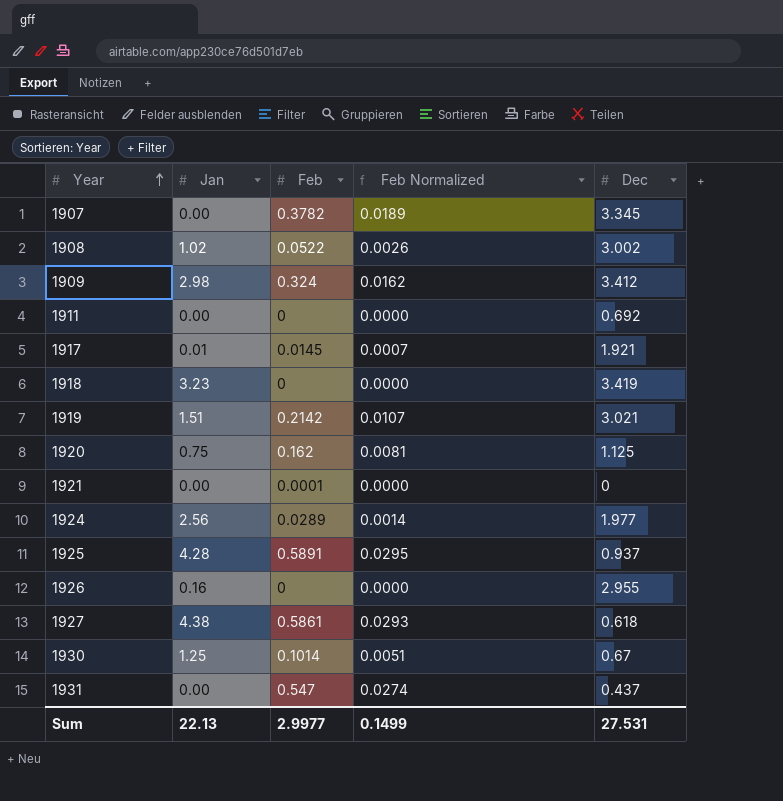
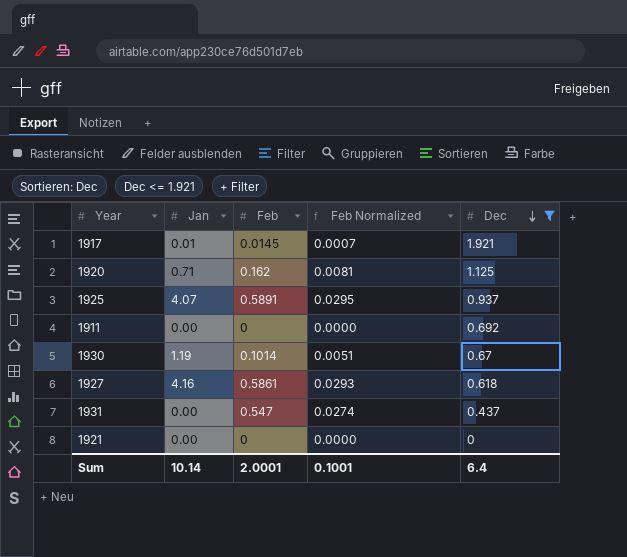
filter: none -> Dec <= 1.921
row order: Year ascending -> Dec descending
1920 | Jan: 0.75 -> 0.71
1925 | Jan: 4.28 -> 4.07
1930 | Jan: 1.25 -> 1.19
1927 | Jan: 4.38 -> 4.16
1921 | Feb: 0.0001 -> 0
Sum | Jan: 22.13 -> 10.14
Sum | Feb: 2.9977 -> 2.0001
Sum | Feb Normalized: 0.1499 -> 0.1001
Sum | Dec: 27.531 -> 6.4

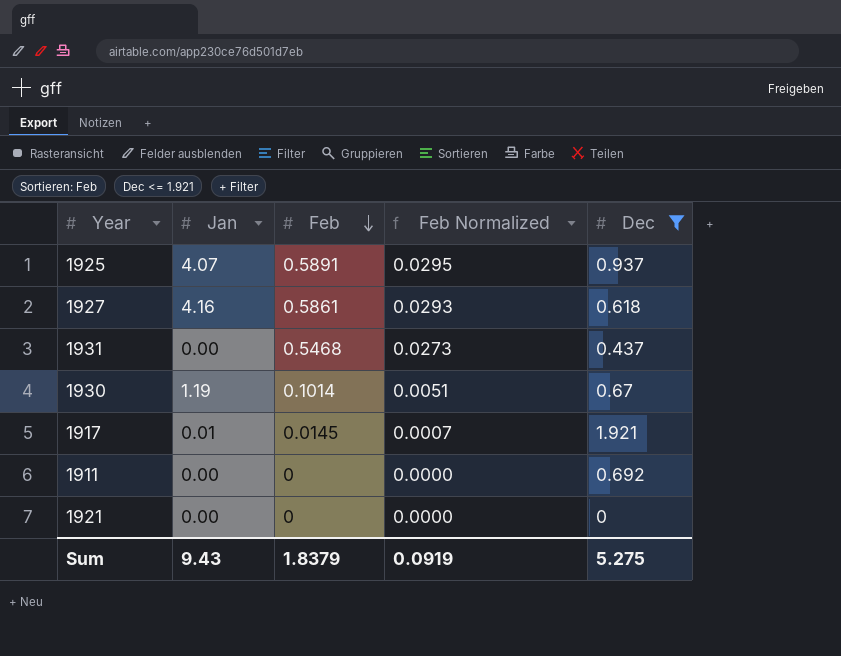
row order: Dec descending -> Feb descending
row 1920: 0.71 | 0.162 | 0.0081 | 1.125 -> none
1931 | Feb: 0.547 -> 0.5468
1931 | Feb Normalized: 0.0274 -> 0.0273
Sum | Jan: 10.14 -> 9.43
Sum | Feb: 2.0001 -> 1.8379
Sum | Feb Normalized: 0.1001 -> 0.0919
Sum | Dec: 6.4 -> 5.275

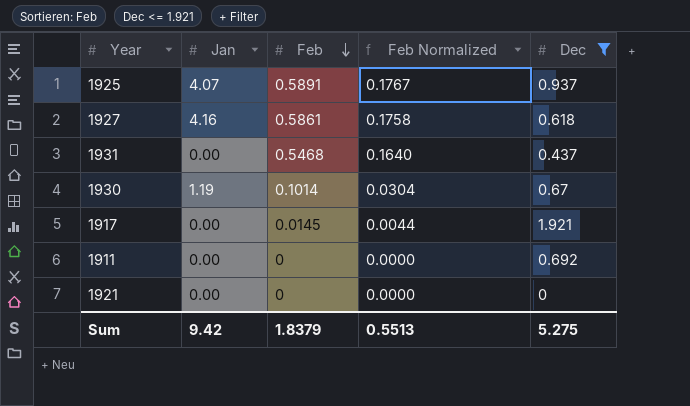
column Feb Normalized | formula: [Feb] * 0.05 -> [Feb] * 0.3
1917 | Jan: 0.01 -> 0.00
Sum | Jan: 9.43 -> 9.42
Sum | Feb Normalized: 0.0919 -> 0.5513

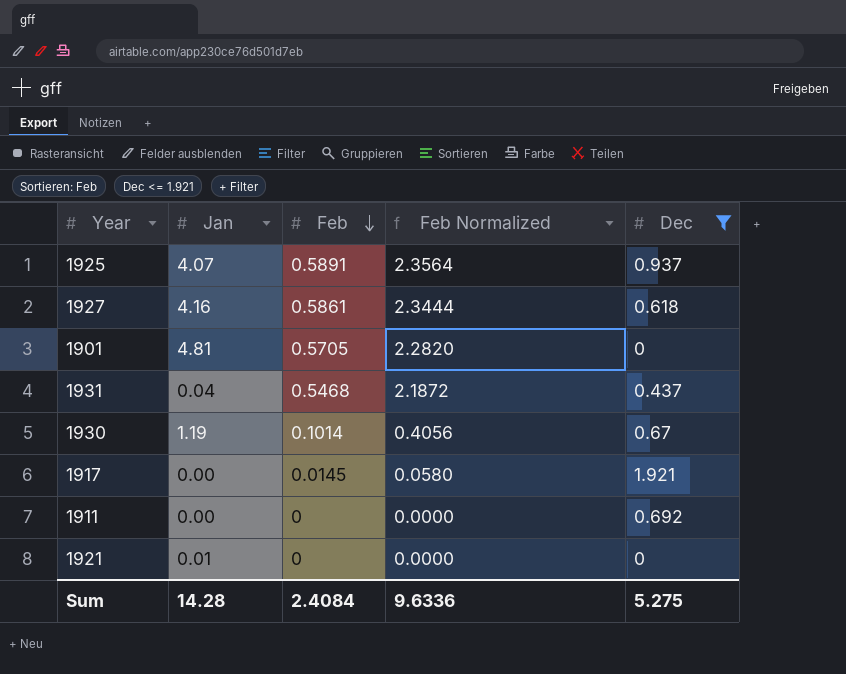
column Feb Normalized | formula: [Feb] * 0.3 -> [Feb] * 4
row 1901: none -> 4.81 | 0.5705 | 2.2820 | 0
1931 | Jan: 0.00 -> 0.04
1921 | Jan: 0.00 -> 0.01
Sum | Jan: 9.42 -> 14.28
Sum | Feb: 1.8379 -> 2.4084
Sum | Feb Normalized: 0.5513 -> 9.6336

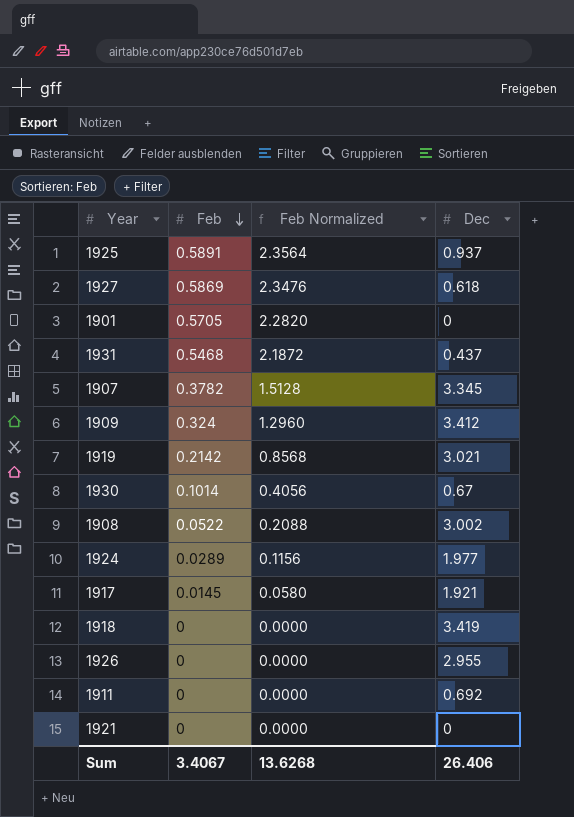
filter: Dec <= 1.921 -> none
column Jan | position: 2 -> none
1927 | Feb: 0.5861 -> 0.5869
1927 | Feb Normalized: 2.3444 -> 2.3476
Sum | Feb: 2.4084 -> 3.4067
Sum | Feb Normalized: 9.6336 -> 13.6268
Sum | Dec: 5.275 -> 26.406

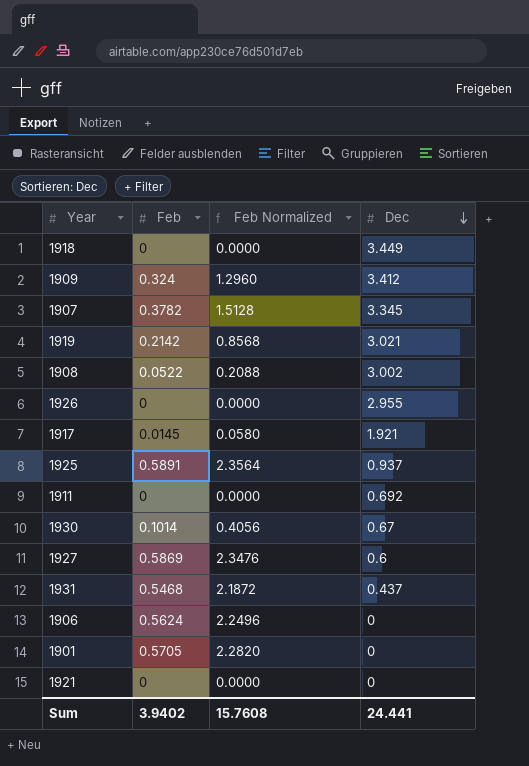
row order: Feb descending -> Dec descending
row 1924: 0.0289 | 0.1156 | 1.977 -> none
1918 | Dec: 3.419 -> 3.449
1927 | Dec: 0.618 -> 0.6
row 1906: none -> 0.5624 | 2.2496 | 0
Sum | Feb: 3.4067 -> 3.9402
Sum | Feb Normalized: 13.6268 -> 15.7608
Sum | Dec: 26.406 -> 24.441

